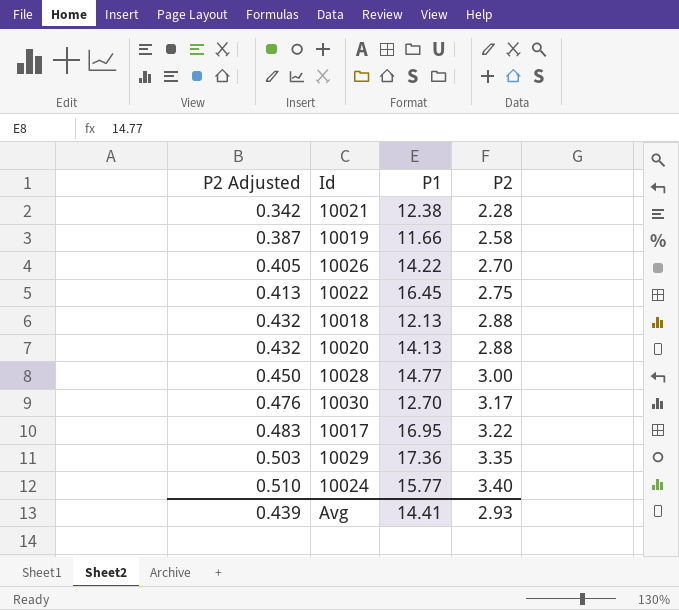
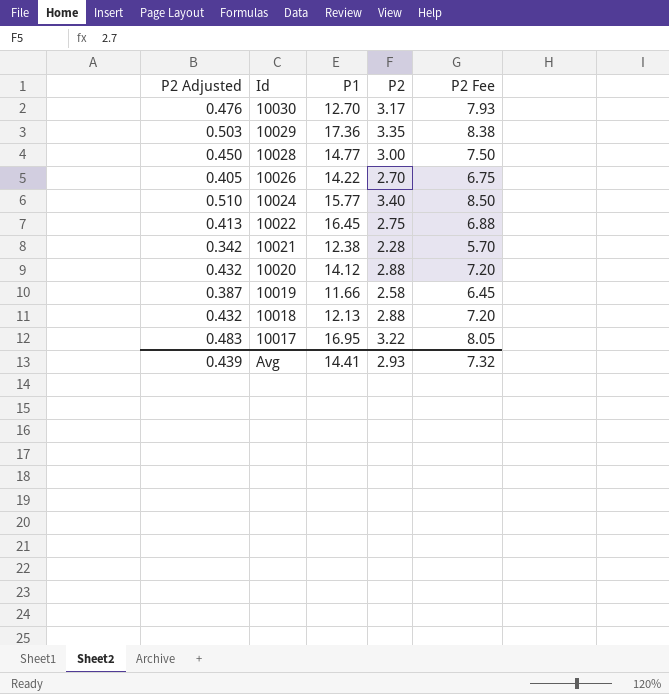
row order: P2 Adjusted ascending -> Id descending
column P2 Fee | formula: none -> [P2] * 2.5
10020 | P1: 14.13 -> 14.12

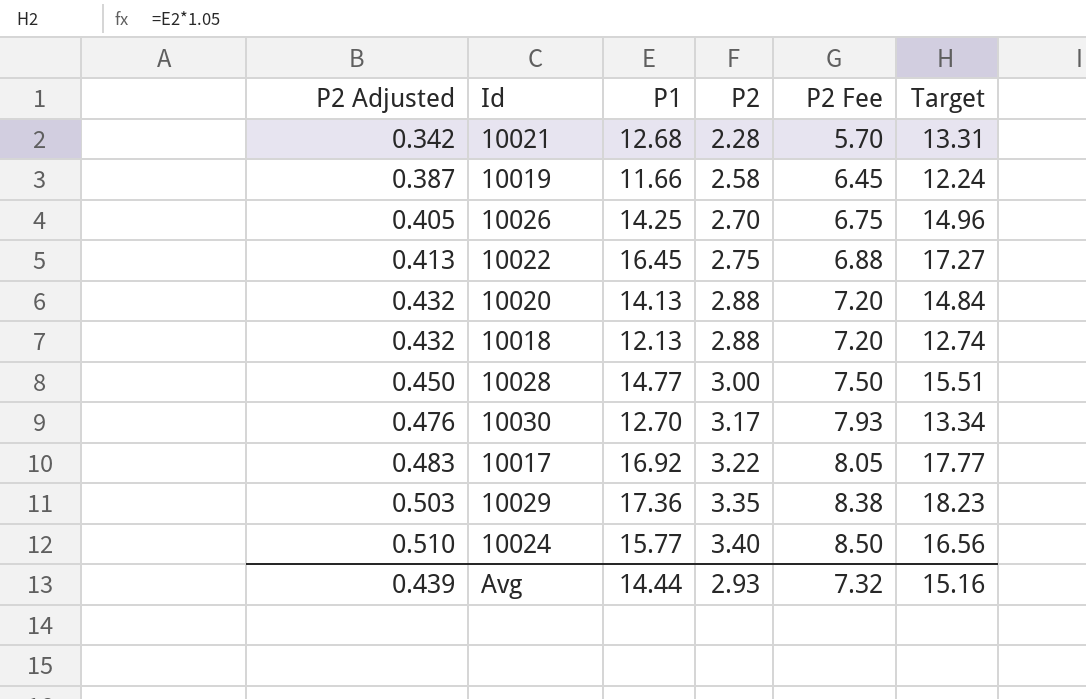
row order: Id descending -> P2 Adjusted ascending
column Target | formula: none -> [P1] * 1.05
10021 | P1: 12.38 -> 12.68
10026 | P1: 14.22 -> 14.25
10020 | P1: 14.12 -> 14.13
10017 | P1: 16.95 -> 16.92
Avg | P1: 14.41 -> 14.44

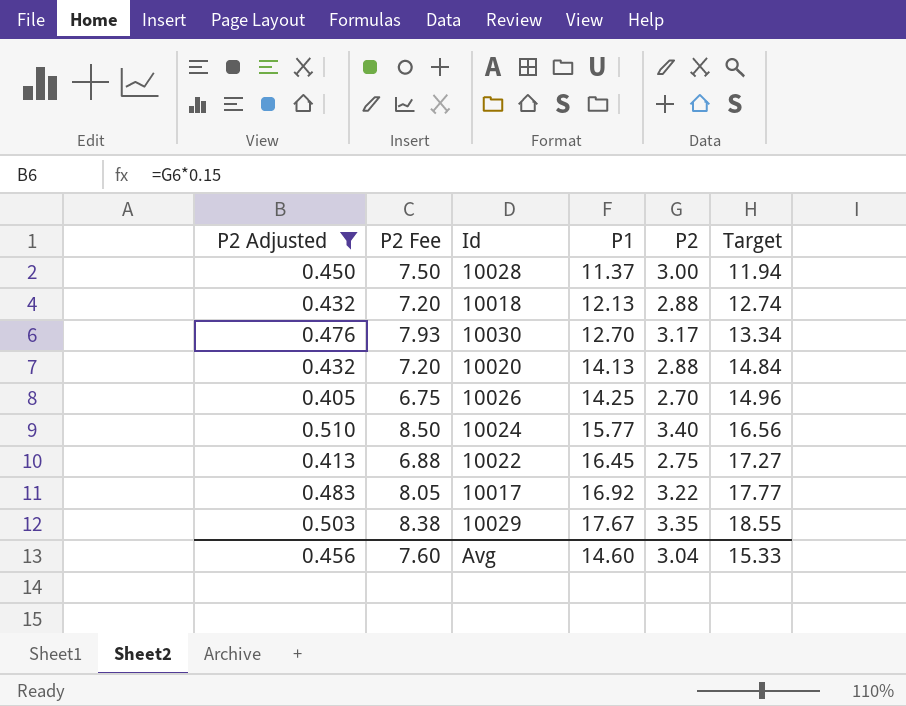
filter: none -> P2 Adjusted >= 0.405
row order: P2 Adjusted ascending -> P1 ascending
column P2 Fee | position: 5 -> 2
10028 | P1: 14.77 -> 11.37
10028 | Target: 15.51 -> 11.94
10029 | P1: 17.36 -> 17.67
10029 | Target: 18.23 -> 18.55
Avg | P2 Adjusted: 0.439 -> 0.456
Avg | P2 Fee: 7.32 -> 7.60
Avg | P1: 14.44 -> 14.60
Avg | P2: 2.93 -> 3.04
Avg | Target: 15.16 -> 15.33

